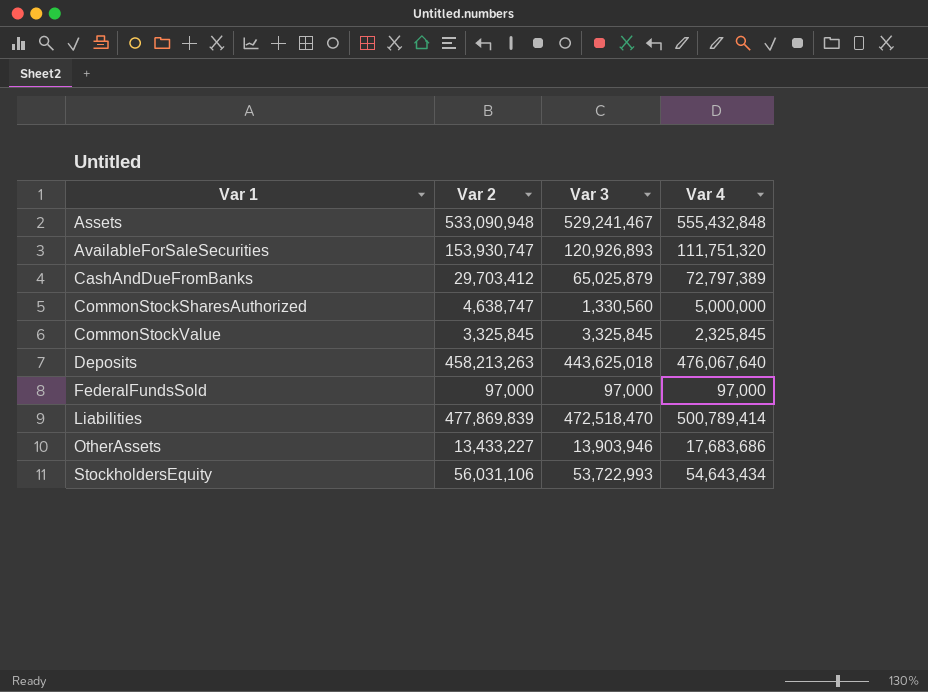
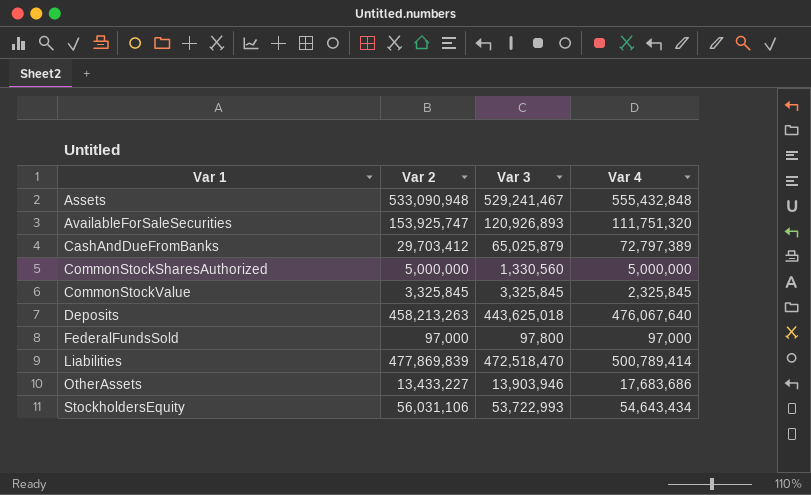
AvailableForSaleSecurities | Var 2: 153,930,747 -> 153,925,747
CommonStockSharesAuthorized | Var 2: 4,638,747 -> 5,000,000
FederalFundsSold | Var 3: 97,000 -> 97,800

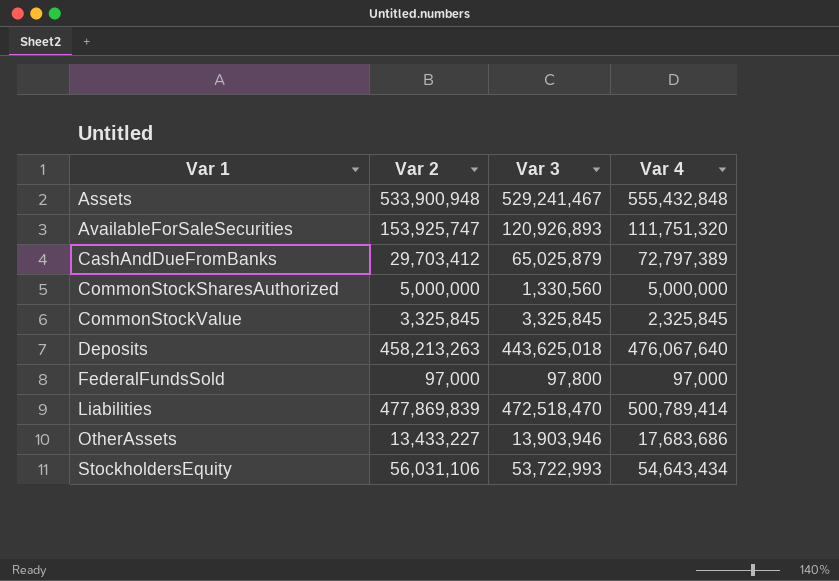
Assets | Var 2: 533,090,948 -> 533,900,948

